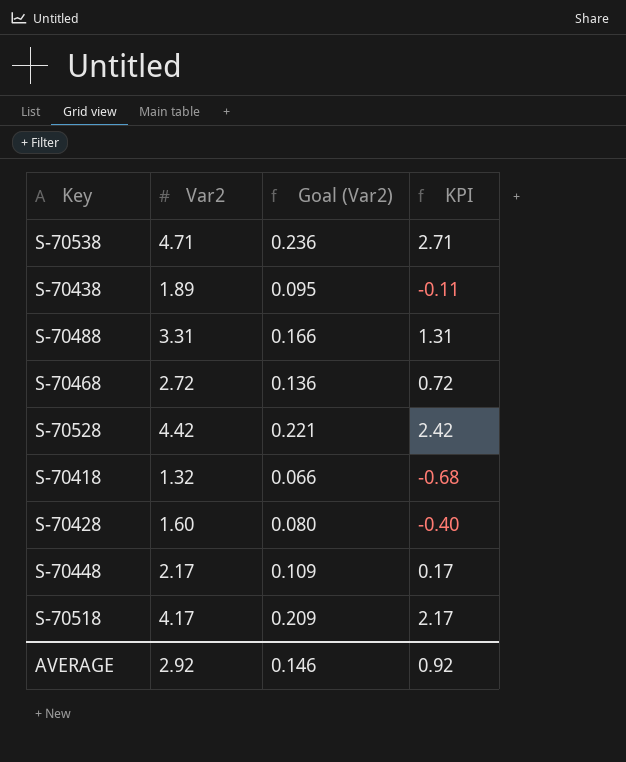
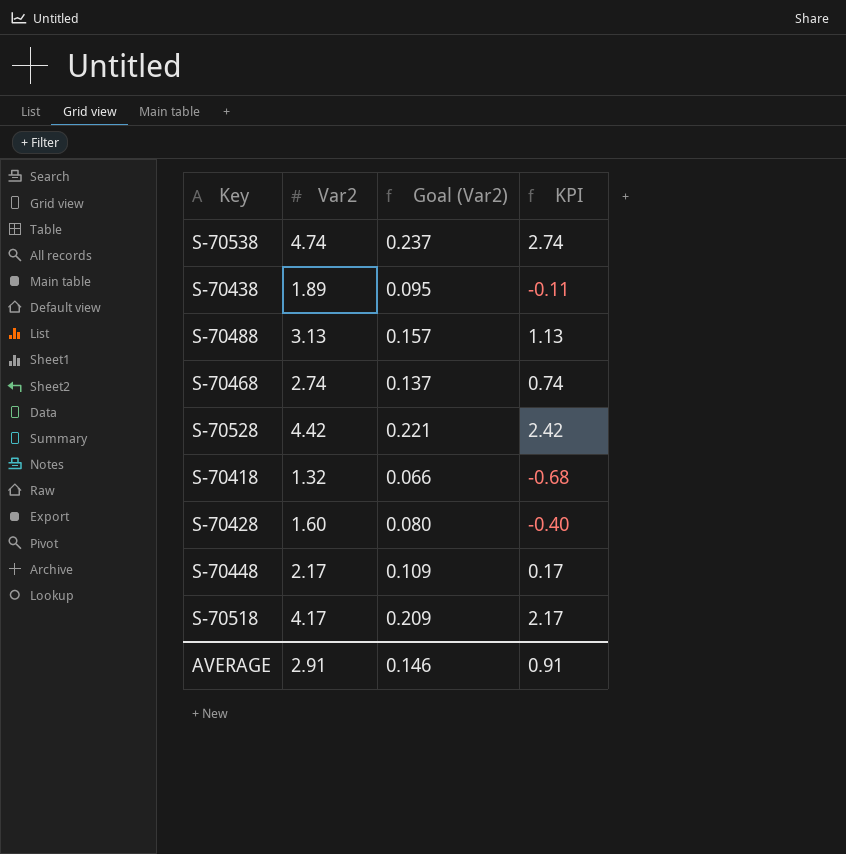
S-70538 | Var2: 4.71 -> 4.74
S-70538 | Goal (Var2): 0.236 -> 0.237
S-70538 | KPI: 2.71 -> 2.74
S-70488 | Var2: 3.31 -> 3.13
S-70488 | Goal (Var2): 0.166 -> 0.157
S-70488 | KPI: 1.31 -> 1.13
S-70468 | Var2: 2.72 -> 2.74
S-70468 | Goal (Var2): 0.136 -> 0.137
S-70468 | KPI: 0.72 -> 0.74
AVERAGE | Var2: 2.92 -> 2.91
AVERAGE | KPI: 0.92 -> 0.91

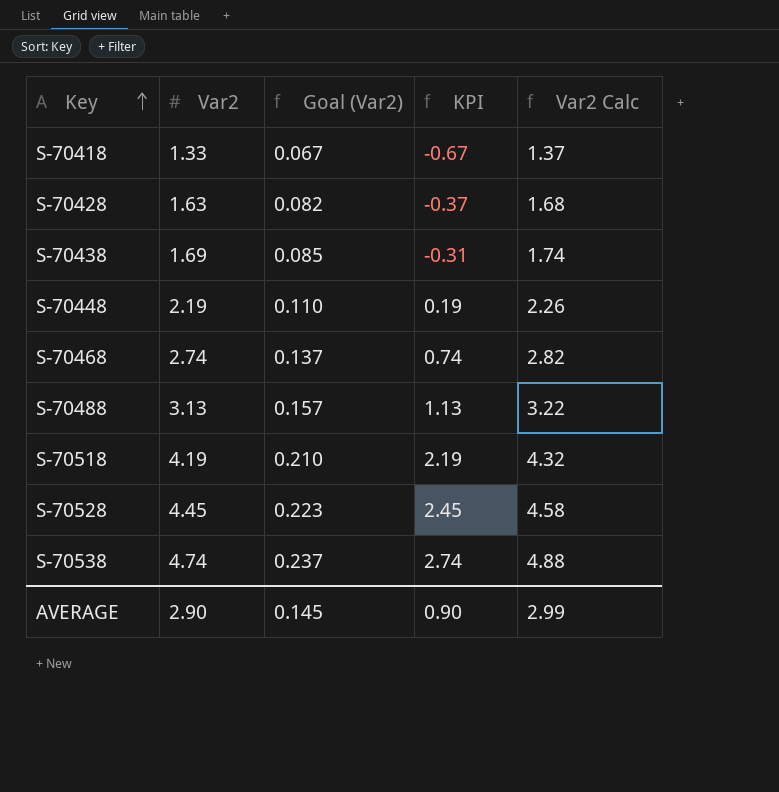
row order: none -> Key ascending
column Var2 Calc | formula: none -> [Var2] * 1.03
S-70418 | Var2: 1.32 -> 1.33
S-70418 | Goal (Var2): 0.066 -> 0.067
S-70418 | KPI: -0.68 -> -0.67
S-70428 | Var2: 1.60 -> 1.63
S-70428 | Goal (Var2): 0.080 -> 0.082
S-70428 | KPI: -0.40 -> -0.37
S-70438 | Var2: 1.89 -> 1.69
S-70438 | Goal (Var2): 0.095 -> 0.085
S-70438 | KPI: -0.11 -> -0.31
S-70448 | Var2: 2.17 -> 2.19
S-70448 | Goal (Var2): 0.109 -> 0.110
S-70448 | KPI: 0.17 -> 0.19
S-70518 | Var2: 4.17 -> 4.19
S-70518 | Goal (Var2): 0.209 -> 0.210
S-70518 | KPI: 2.17 -> 2.19
S-70528 | Var2: 4.42 -> 4.45
S-70528 | Goal (Var2): 0.221 -> 0.223
S-70528 | KPI: 2.42 -> 2.45
AVERAGE | Var2: 2.91 -> 2.90
AVERAGE | Goal (Var2): 0.146 -> 0.145
AVERAGE | KPI: 0.91 -> 0.90

